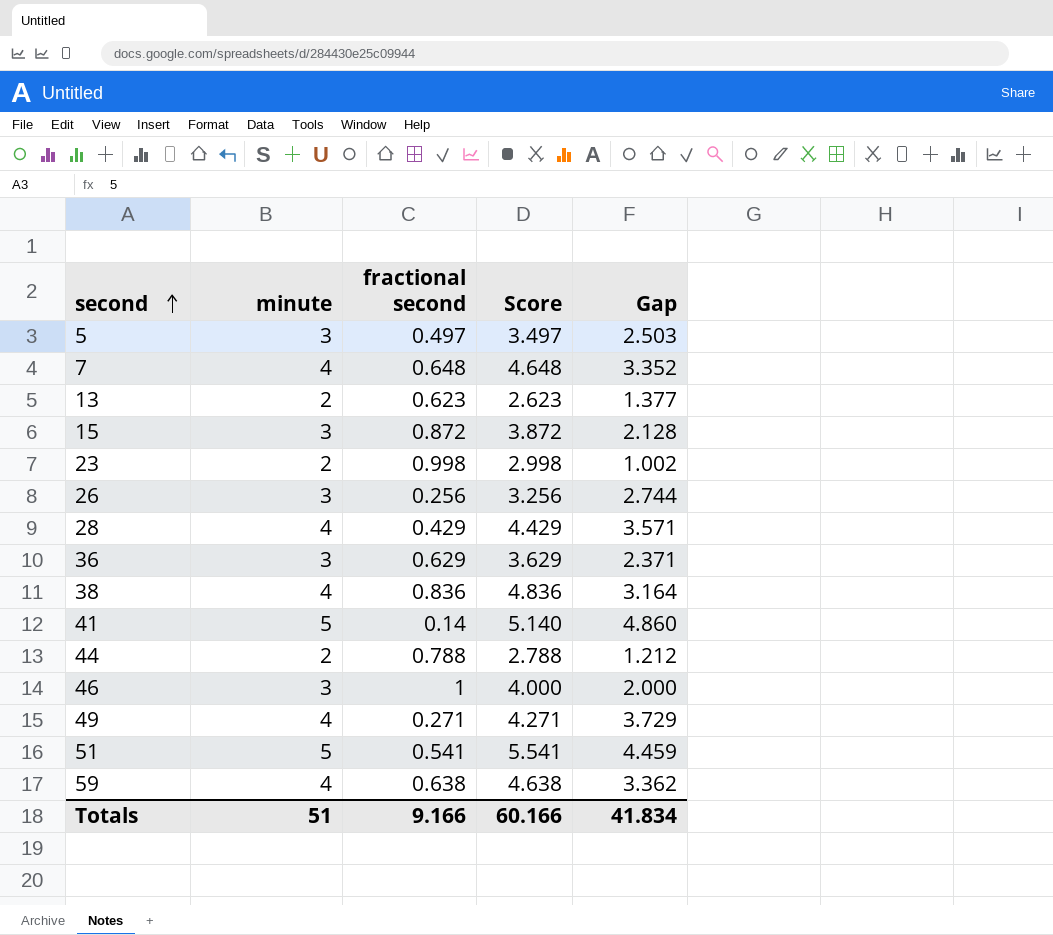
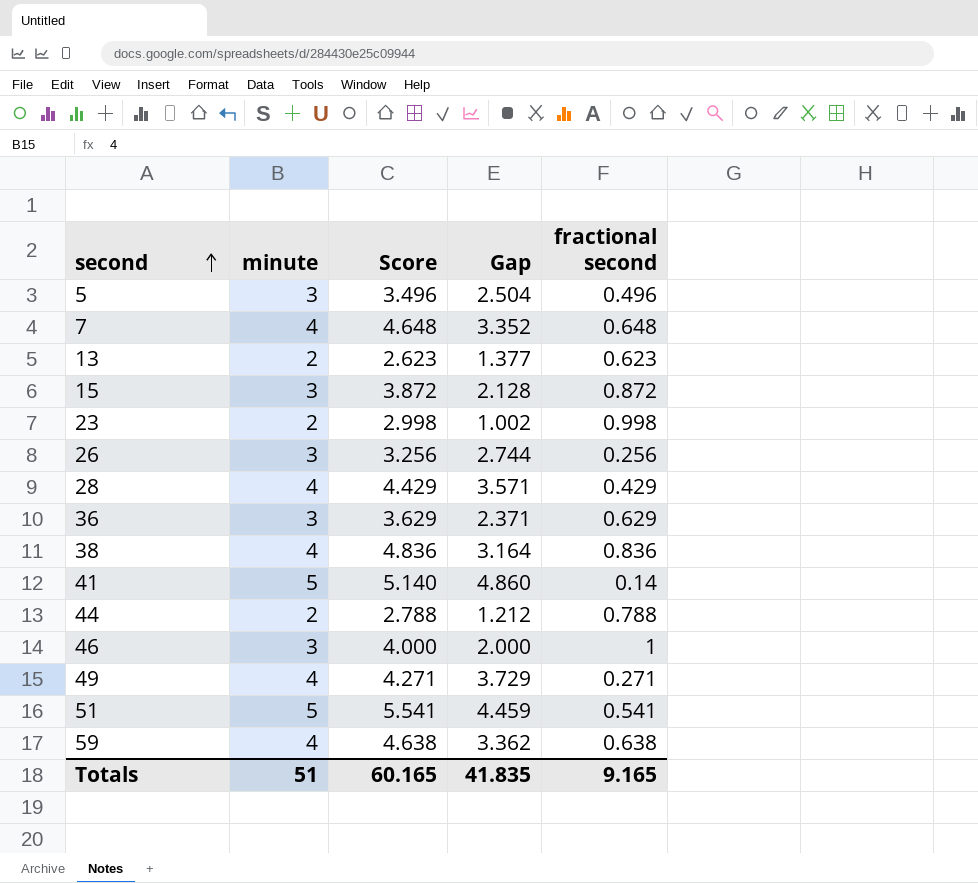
column fractional second | position: 3 -> 5
5 | Score: 3.497 -> 3.496
5 | Gap: 2.503 -> 2.504
5 | fractional second: 0.497 -> 0.496
Totals | Score: 60.166 -> 60.165
Totals | Gap: 41.834 -> 41.835
Totals | fractional second: 9.166 -> 9.165

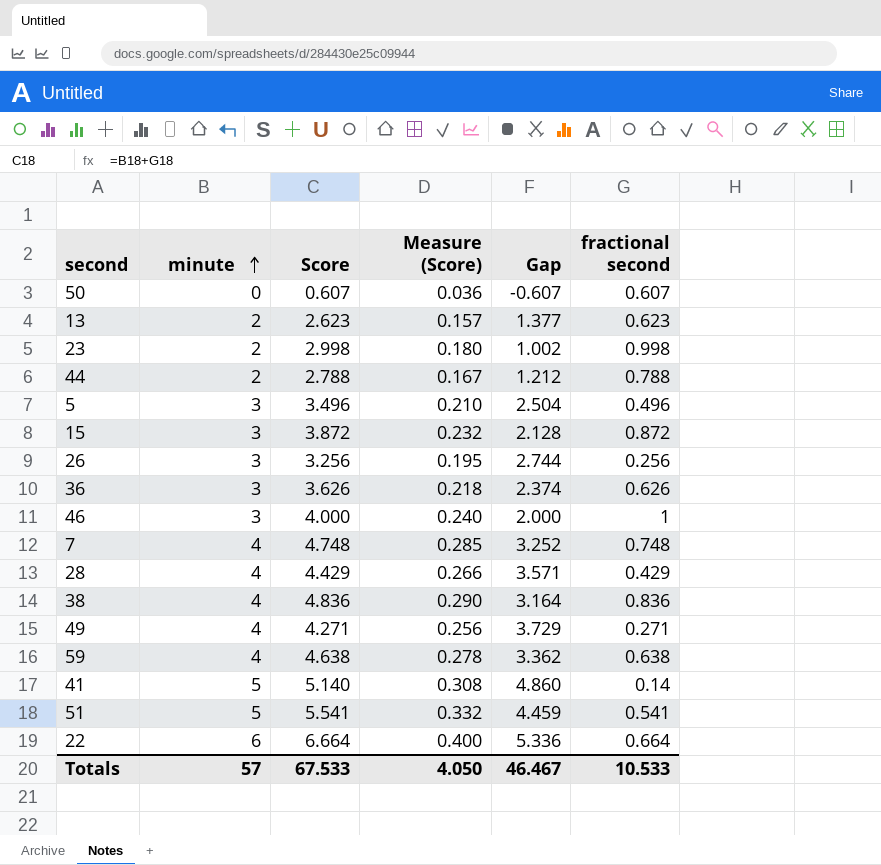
row order: second ascending -> minute ascending
column Measure (Score) | formula: none -> [Score] * 0.06
row 50: none -> 0 | 0.607 | 0.036 | -0.607 | 0.607
36 | Score: 3.629 -> 3.626
36 | Gap: 2.371 -> 2.374
36 | fractional second: 0.629 -> 0.626
7 | Score: 4.648 -> 4.748
7 | Gap: 3.352 -> 3.252
7 | fractional second: 0.648 -> 0.748
row 22: none -> 6 | 6.664 | 0.400 | 5.336 | 0.664
Totals | minute: 51 -> 57
Totals | Score: 60.165 -> 67.533
Totals | Gap: 41.835 -> 46.467
Totals | fractional second: 9.165 -> 10.533

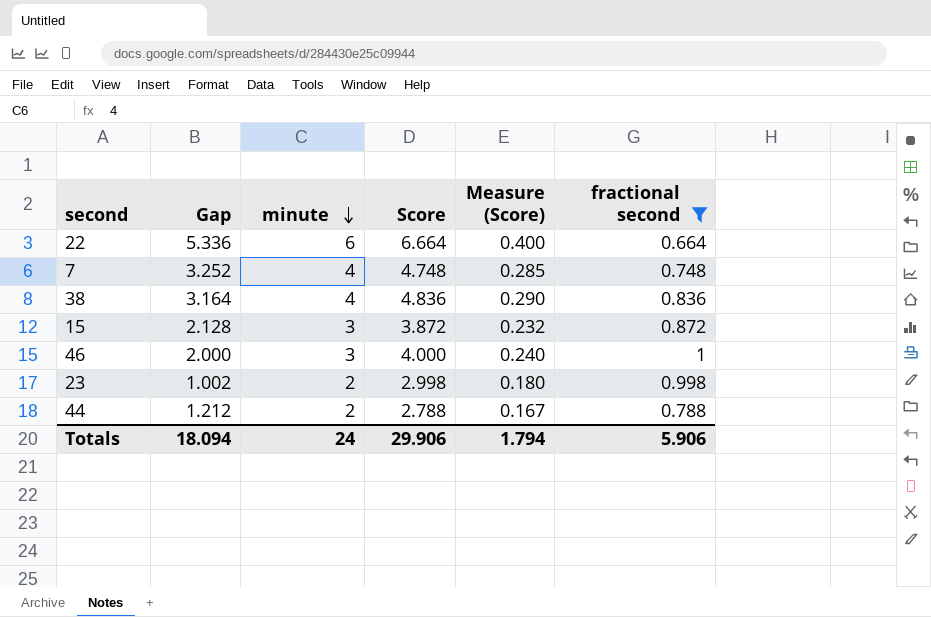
filter: none -> fractional second >= 0.664
row order: minute ascending -> minute descending
column Gap | position: 5 -> 2
Totals | Gap: 46.467 -> 18.094
Totals | minute: 57 -> 24
Totals | Score: 67.533 -> 29.906
Totals | Measure (Score): 4.050 -> 1.794
Totals | fractional second: 10.533 -> 5.906

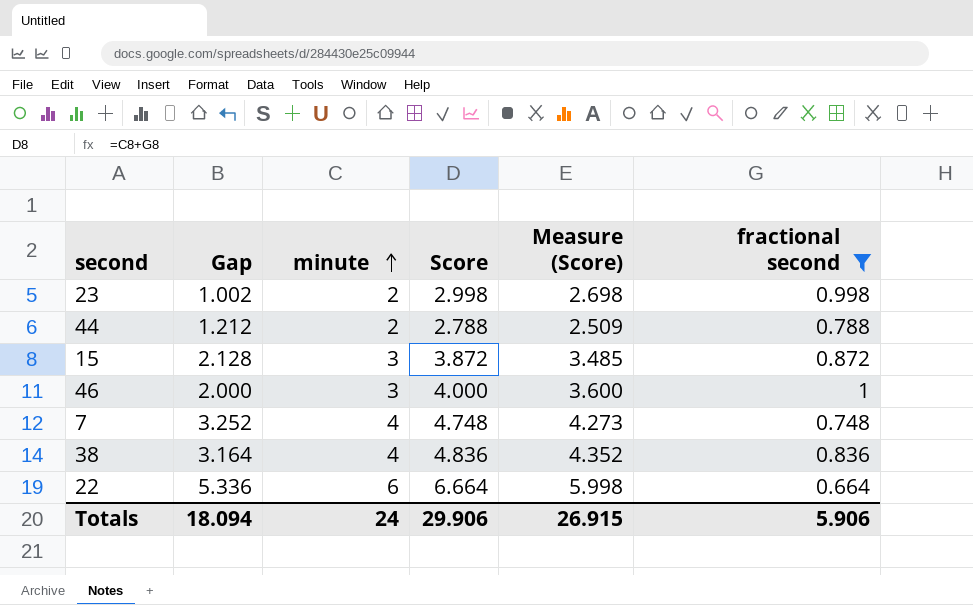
row order: minute descending -> minute ascending
column Measure (Score) | formula: [Score] * 0.06 -> [Score] * 0.9
Totals | Measure (Score): 1.794 -> 26.915

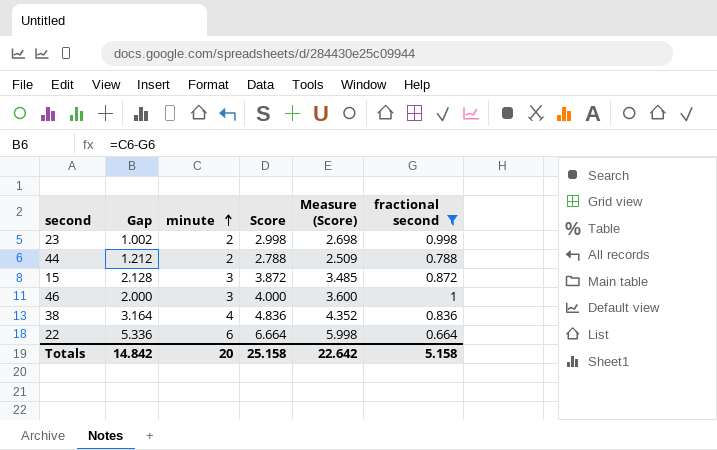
row 7: 3.252 | 4 | 4.748 | 4.273 | 0.748 -> none
Totals | Gap: 18.094 -> 14.842
Totals | minute: 24 -> 20
Totals | Score: 29.906 -> 25.158
Totals | Measure (Score): 26.915 -> 22.642
Totals | fractional second: 5.906 -> 5.158

